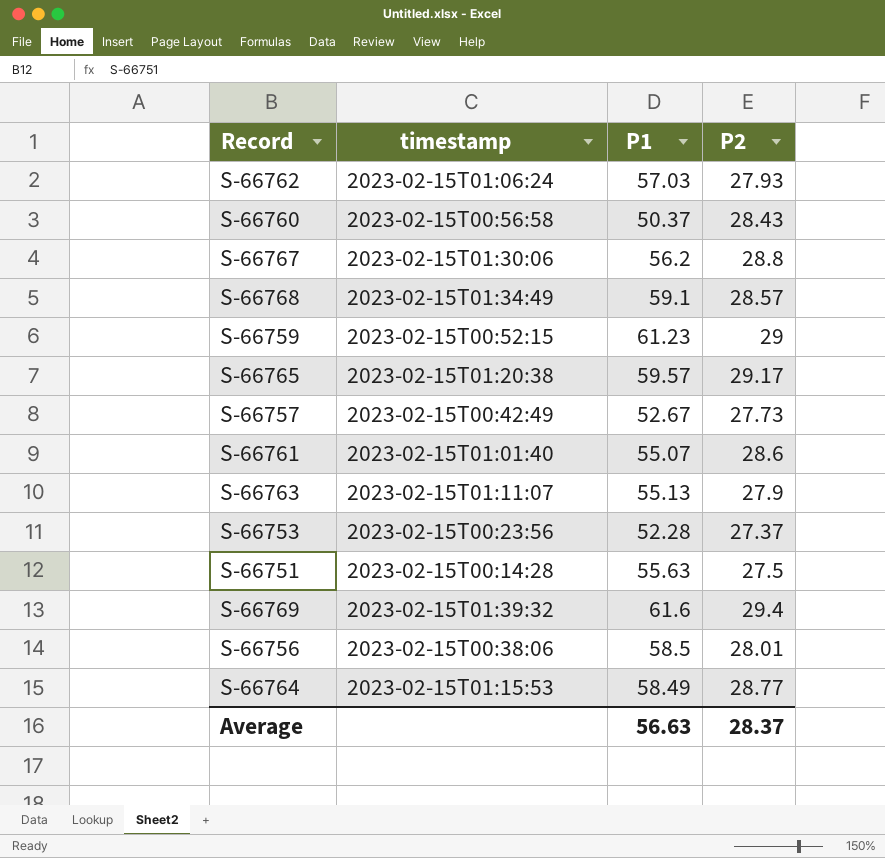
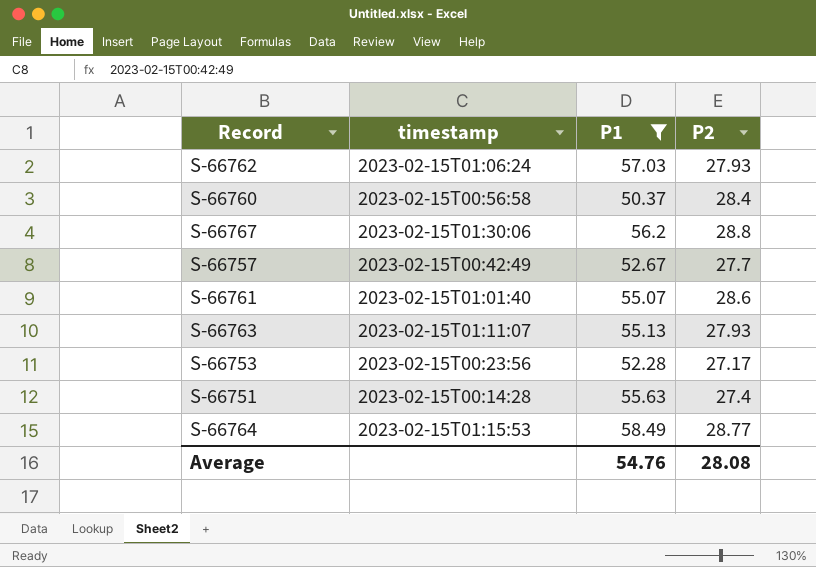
filter: none -> P1 <= 58.49
S-66760 | P2: 28.43 -> 28.4
S-66757 | P2: 27.73 -> 27.7
S-66763 | P2: 27.9 -> 27.93
S-66753 | P2: 27.37 -> 27.17
S-66751 | P2: 27.5 -> 27.4
Average | P1: 56.63 -> 54.76
Average | P2: 28.37 -> 28.08

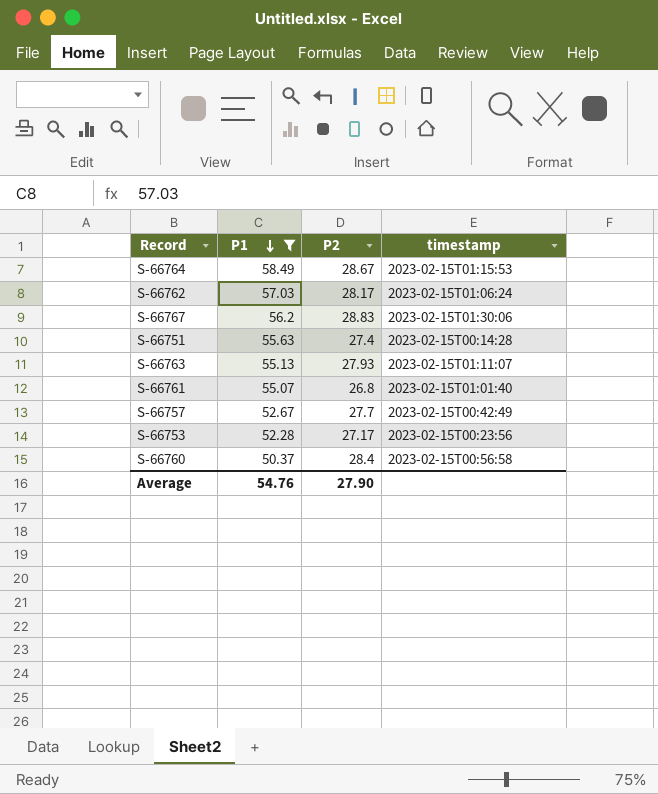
row order: none -> P1 descending
column timestamp | position: 2 -> 4
S-66764 | P2: 28.77 -> 28.67
S-66762 | P2: 27.93 -> 28.17
S-66767 | P2: 28.8 -> 28.83
S-66761 | P2: 28.6 -> 26.8
Average | P2: 28.08 -> 27.90

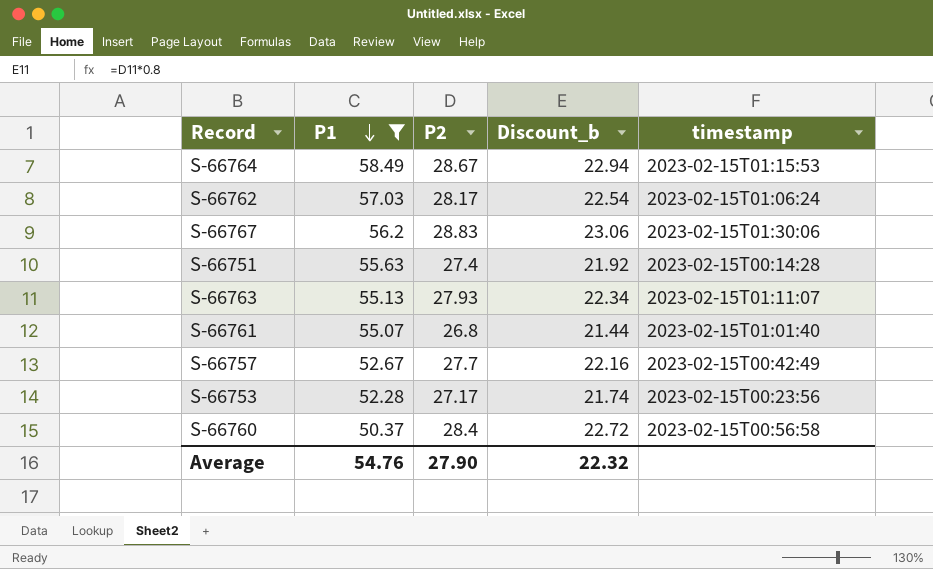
column Discount_b | formula: none -> [P2] * 0.8

